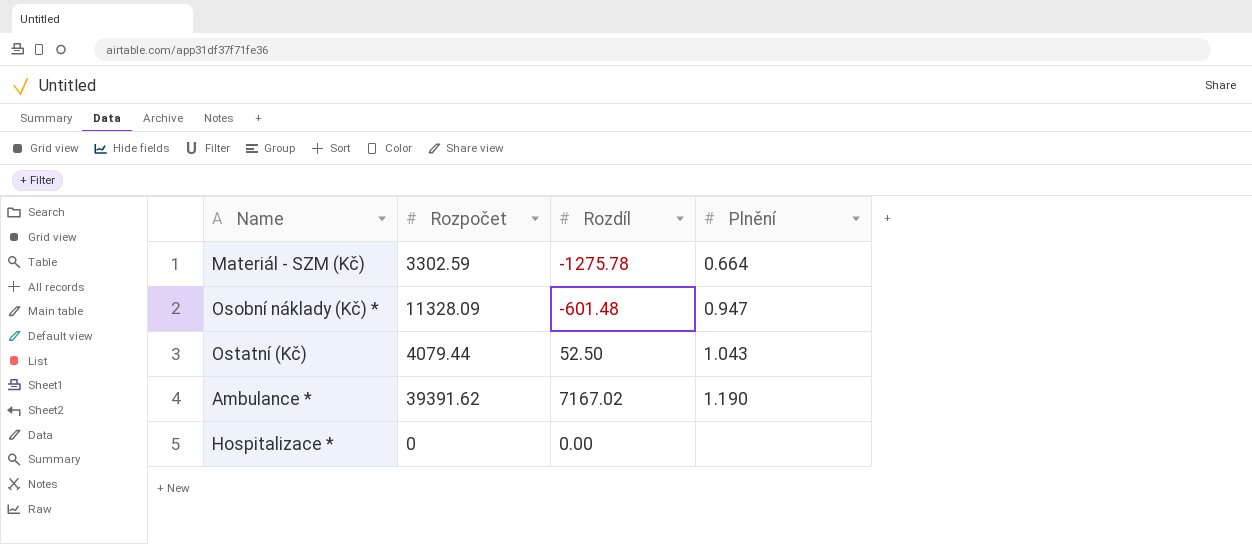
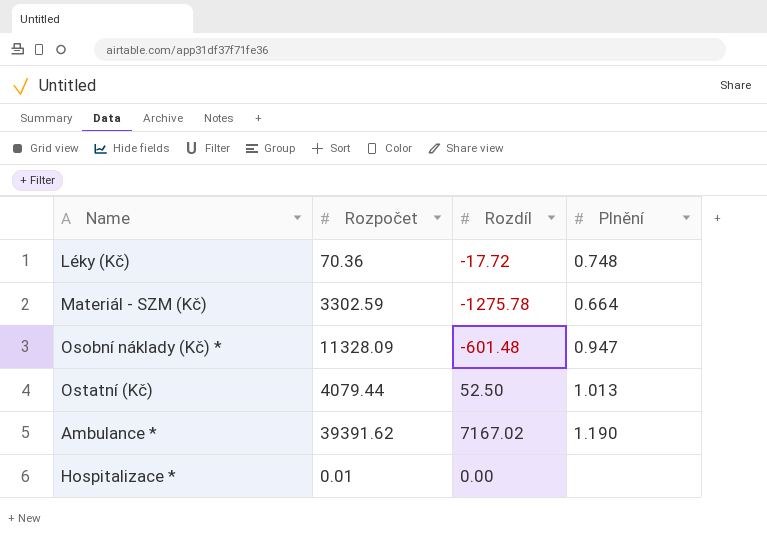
row Léky (Kč): none -> 70.36 | -17.72 | 0.748
Ostatní (Kč) | Plnění: 1.043 -> 1.013
Hospitalizace * | Rozpočet: 0 -> 0.01

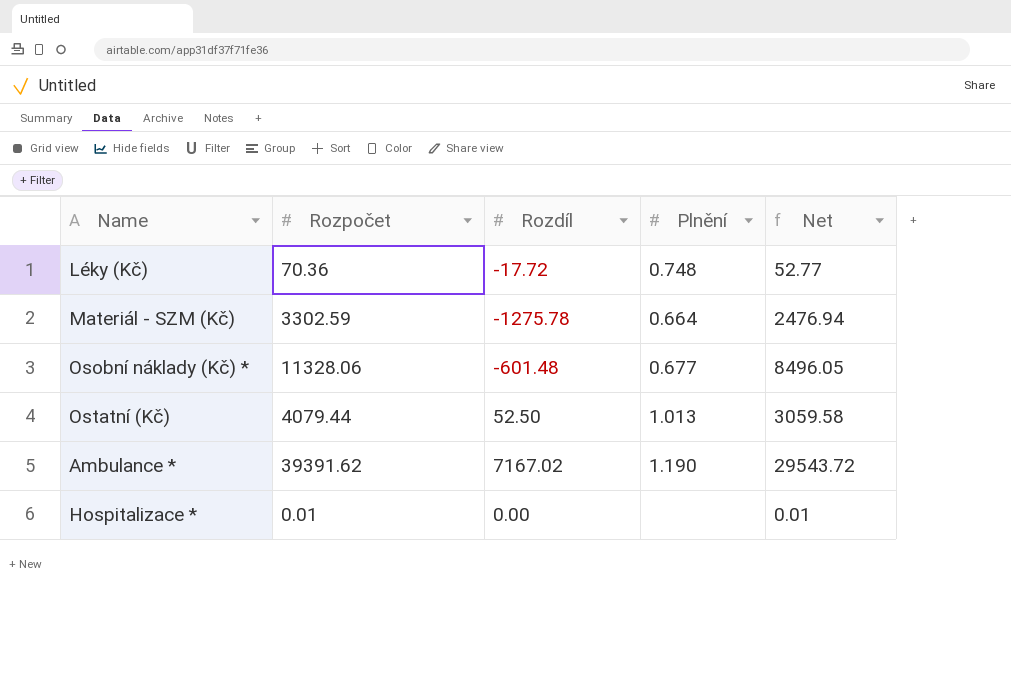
column Net | formula: none -> [Rozpočet] * 0.75
Osobní náklady (Kč) * | Rozpočet: 11328.09 -> 11328.06
Osobní náklady (Kč) * | Plnění: 0.947 -> 0.677

